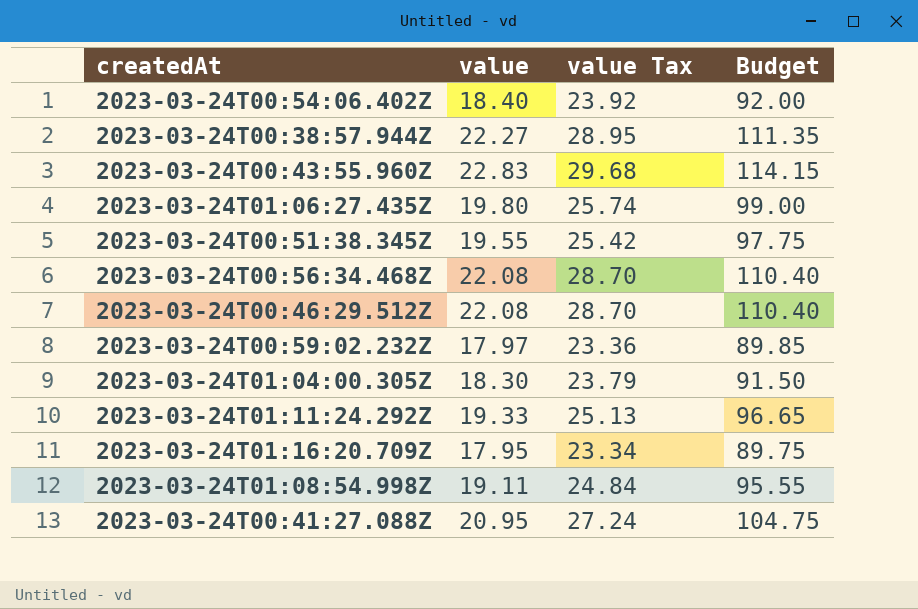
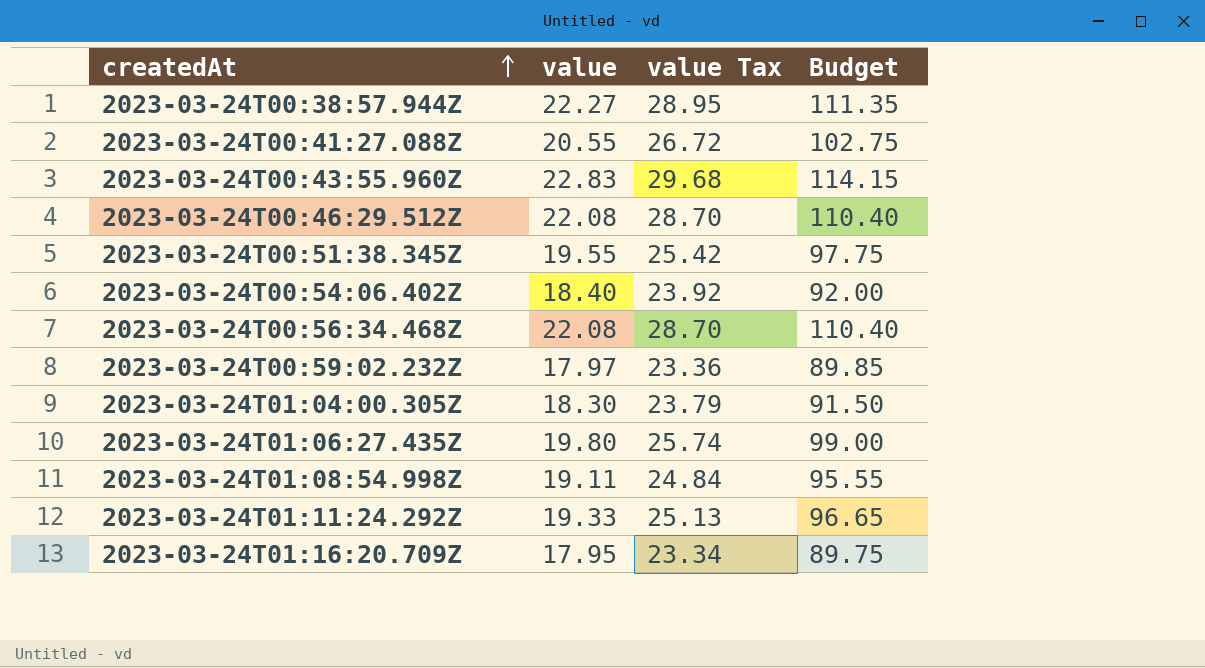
row order: none -> createdAt ascending
2023-03-24T00:41:27.088Z | value: 20.95 -> 20.55
2023-03-24T00:41:27.088Z | value Tax: 27.24 -> 26.72
2023-03-24T00:41:27.088Z | Budget: 104.75 -> 102.75

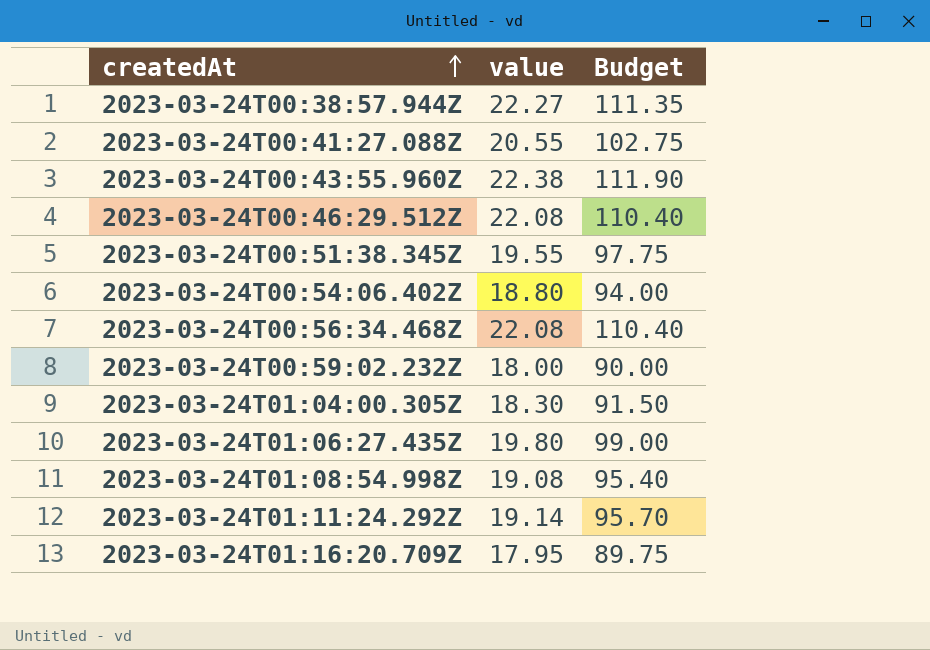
column value Tax | formula: [value] * 1.3 -> none
2023-03-24T00:43:55.960Z | value: 22.83 -> 22.38
2023-03-24T00:43:55.960Z | Budget: 114.15 -> 111.90
2023-03-24T00:54:06.402Z | value: 18.40 -> 18.80
2023-03-24T00:54:06.402Z | Budget: 92.00 -> 94.00
2023-03-24T00:59:02.232Z | value: 17.97 -> 18.00
2023-03-24T00:59:02.232Z | Budget: 89.85 -> 90.00
2023-03-24T01:08:54.998Z | value: 19.11 -> 19.08
2023-03-24T01:08:54.998Z | Budget: 95.55 -> 95.40
2023-03-24T01:11:24.292Z | value: 19.33 -> 19.14
2023-03-24T01:11:24.292Z | Budget: 96.65 -> 95.70

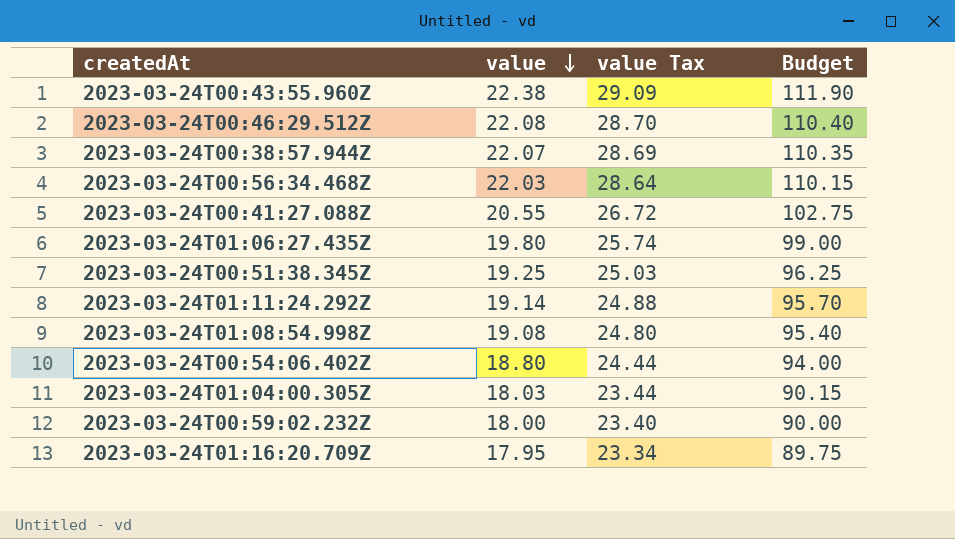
row order: createdAt ascending -> value descending
column value Tax | formula: none -> [value] * 1.3
2023-03-24T00:38:57.944Z | value: 22.27 -> 22.07
2023-03-24T00:38:57.944Z | Budget: 111.35 -> 110.35
2023-03-24T00:56:34.468Z | value: 22.08 -> 22.03
2023-03-24T00:56:34.468Z | Budget: 110.40 -> 110.15
2023-03-24T00:51:38.345Z | value: 19.55 -> 19.25
2023-03-24T00:51:38.345Z | Budget: 97.75 -> 96.25
2023-03-24T01:04:00.305Z | value: 18.30 -> 18.03
2023-03-24T01:04:00.305Z | Budget: 91.50 -> 90.15

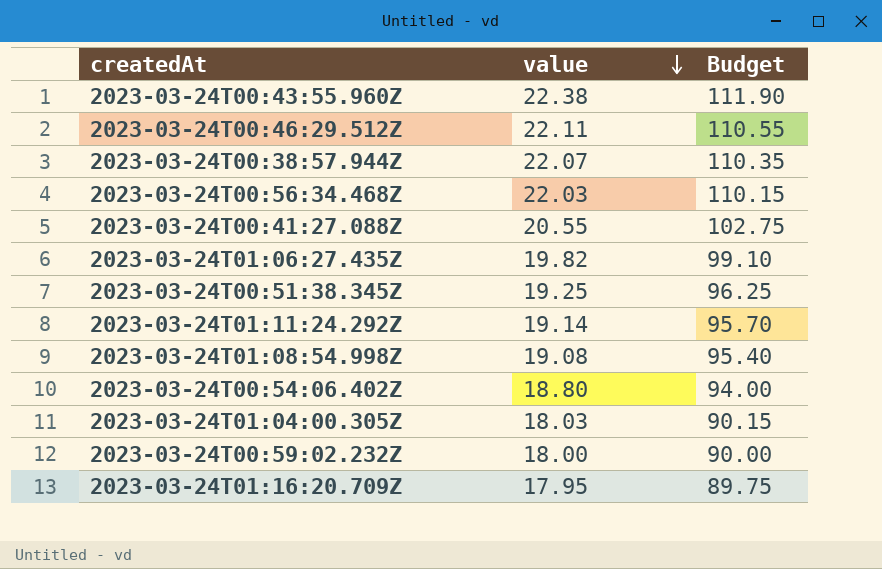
column value Tax | formula: [value] * 1.3 -> none
2023-03-24T00:46:29.512Z | value: 22.08 -> 22.11
2023-03-24T00:46:29.512Z | Budget: 110.40 -> 110.55
2023-03-24T01:06:27.435Z | value: 19.80 -> 19.82
2023-03-24T01:06:27.435Z | Budget: 99.00 -> 99.10

